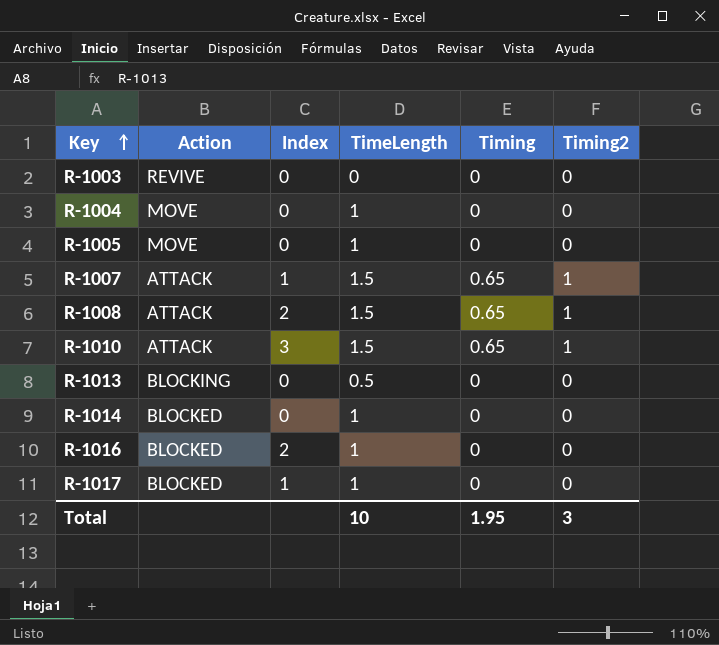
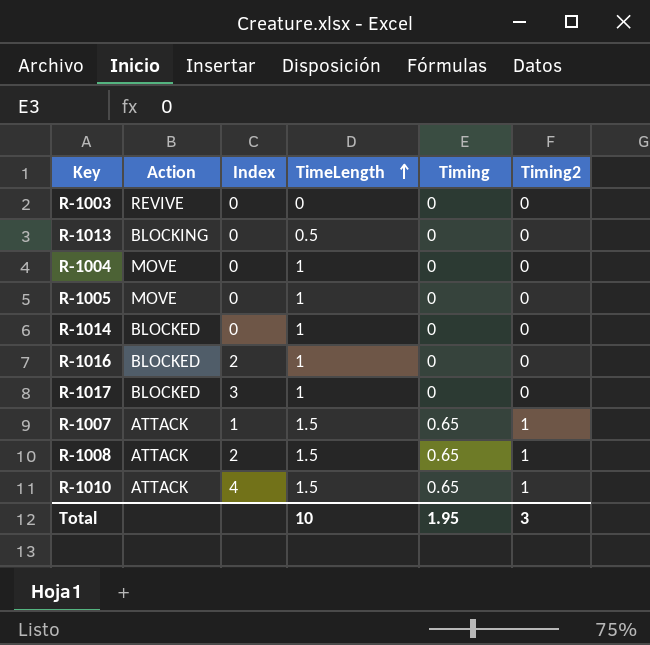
row order: Key ascending -> TimeLength ascending
R-1017 | Index: 1 -> 3
R-1010 | Index: 3 -> 4

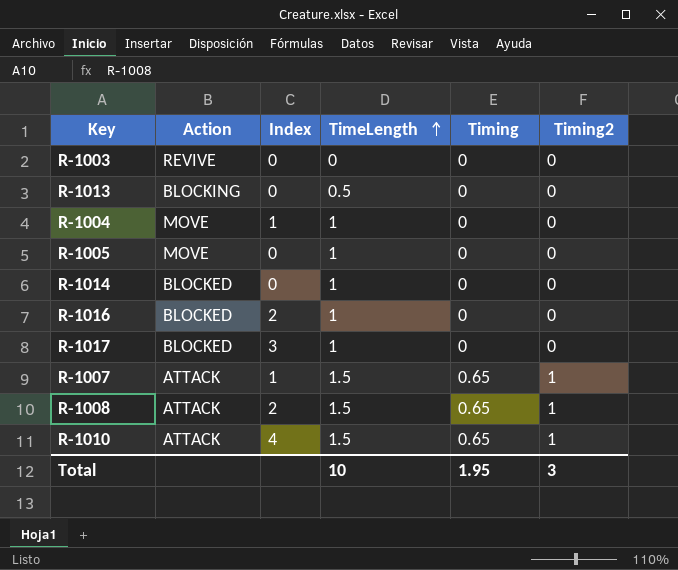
R-1004 | Index: 0 -> 1

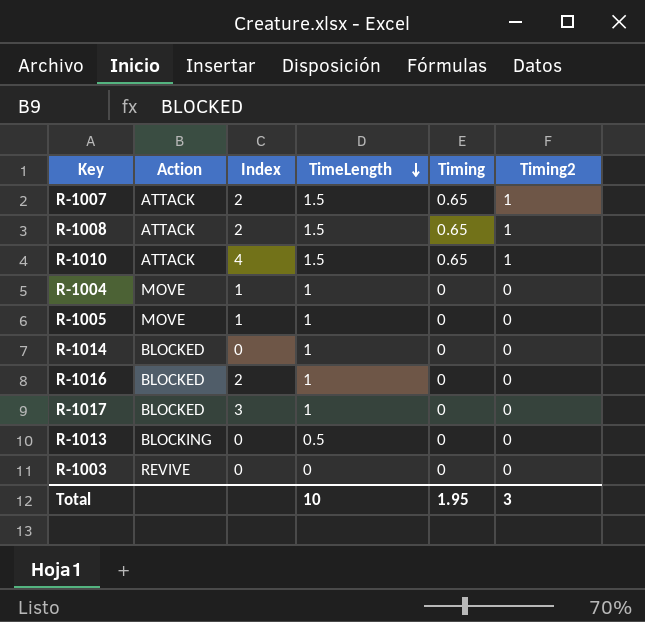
row order: TimeLength ascending -> TimeLength descending
R-1007 | Index: 1 -> 2
R-1005 | Index: 0 -> 1

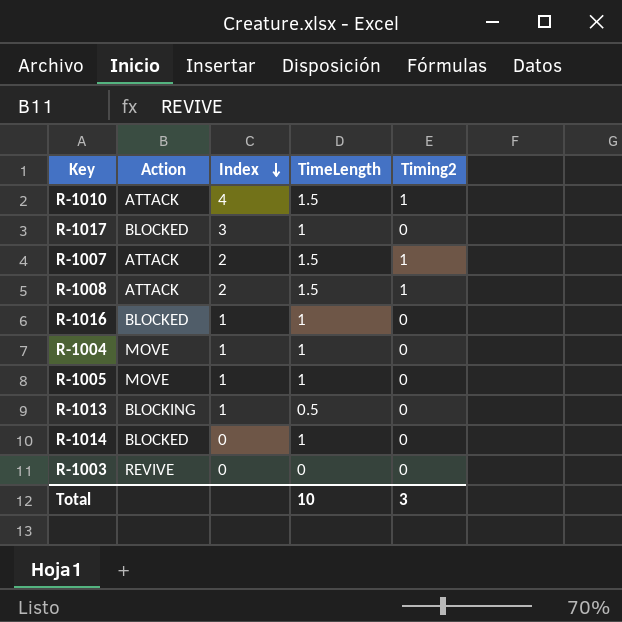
row order: TimeLength descending -> Index descending
column Timing | position: 5 -> none
R-1016 | Index: 2 -> 1
R-1013 | Index: 0 -> 1

